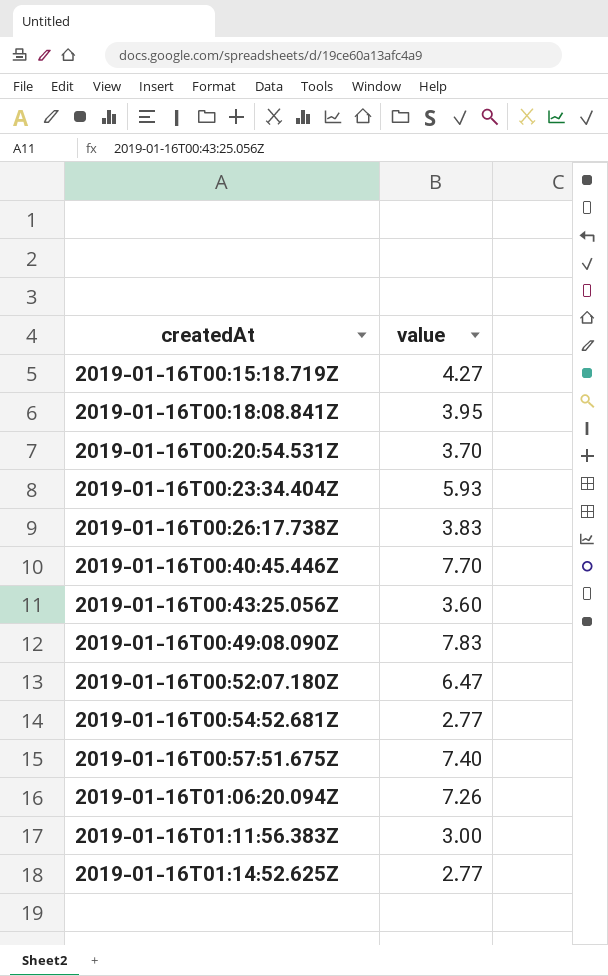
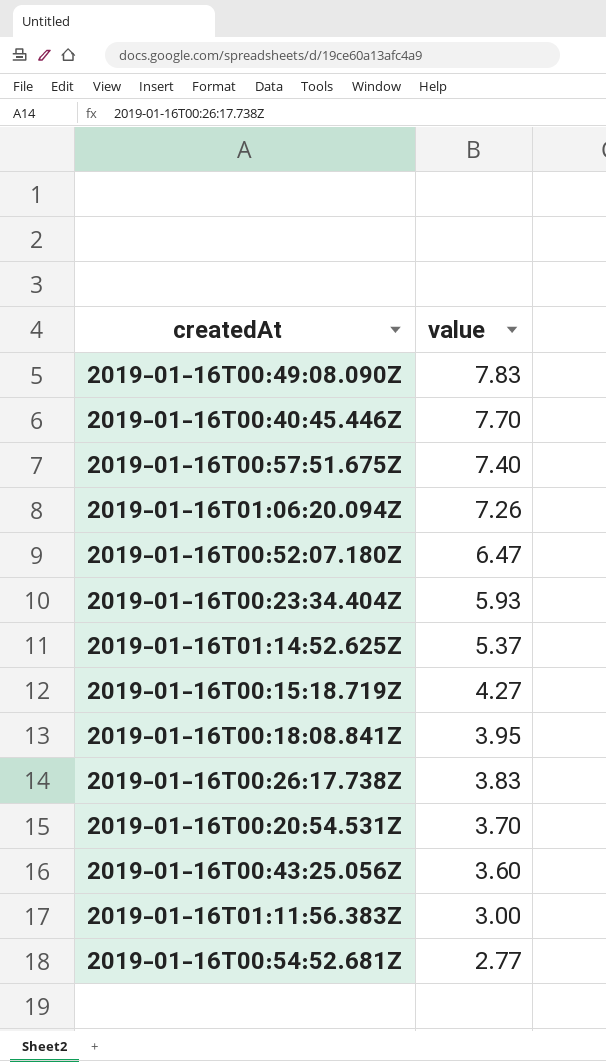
row order: createdAt ascending -> value descending
2019-01-16T01:14:52.625Z | value: 2.77 -> 5.37

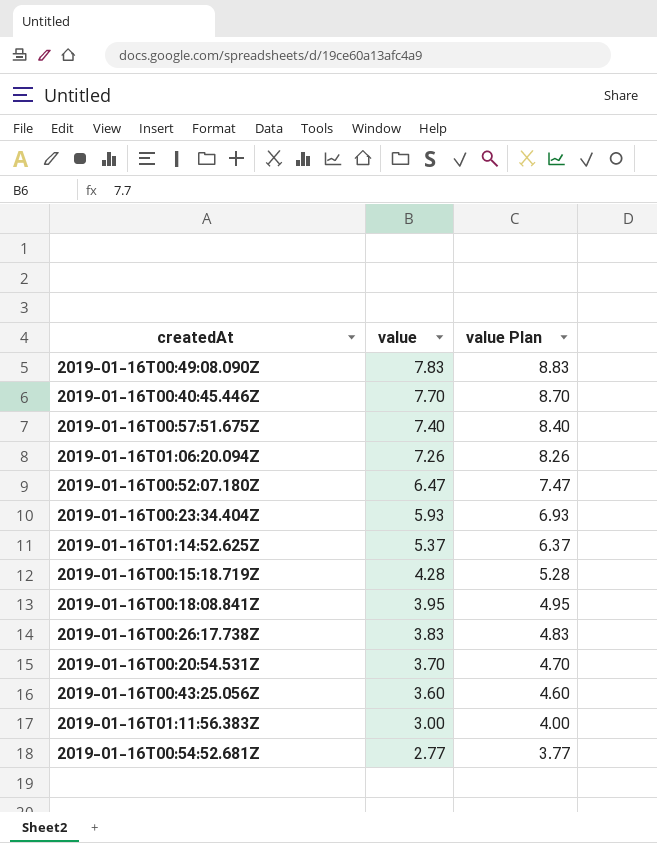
column value Plan | formula: none -> [value] + 1
2019-01-16T00:15:18.719Z | value: 4.27 -> 4.28

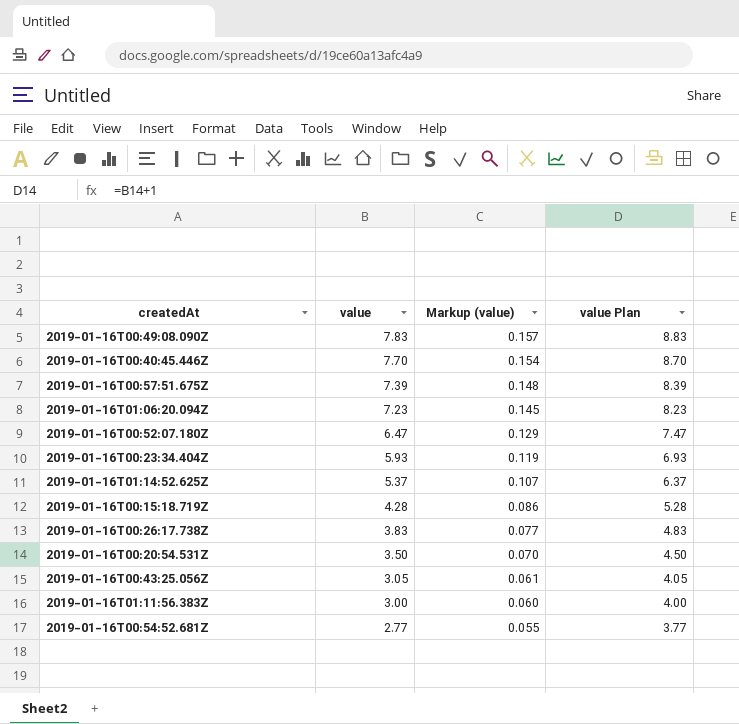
column Markup (value) | formula: none -> [value] * 0.02
row 2019-01-16T00:18:08.841Z: 3.95 | 4.95 -> none
2019-01-16T00:57:51.675Z | value: 7.40 -> 7.39
2019-01-16T00:57:51.675Z | value Plan: 8.40 -> 8.39
2019-01-16T01:06:20.094Z | value: 7.26 -> 7.23
2019-01-16T01:06:20.094Z | value Plan: 8.26 -> 8.23
2019-01-16T00:20:54.531Z | value: 3.70 -> 3.50
2019-01-16T00:20:54.531Z | value Plan: 4.70 -> 4.50
2019-01-16T00:43:25.056Z | value: 3.60 -> 3.05
2019-01-16T00:43:25.056Z | value Plan: 4.60 -> 4.05

